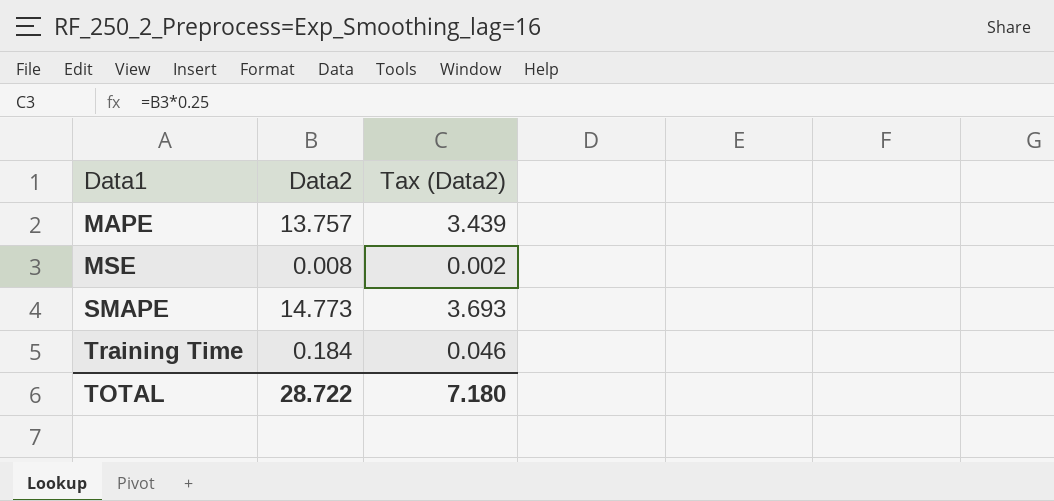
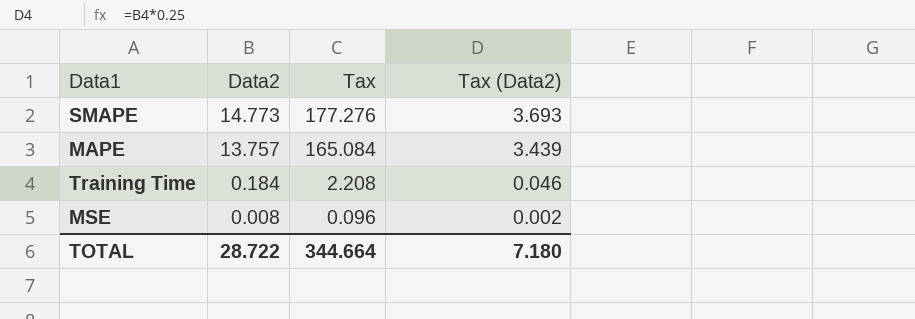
row order: Data1 ascending -> Data2 descending
column Tax | formula: none -> [Data2] * 12

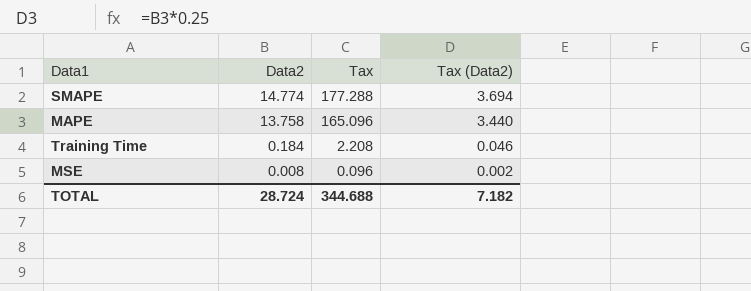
SMAPE | Data2: 14.773 -> 14.774
SMAPE | Tax: 177.276 -> 177.288
SMAPE | Tax (Data2): 3.693 -> 3.694
MAPE | Data2: 13.757 -> 13.758
MAPE | Tax: 165.084 -> 165.096
MAPE | Tax (Data2): 3.439 -> 3.440
TOTAL | Data2: 28.722 -> 28.724
TOTAL | Tax: 344.664 -> 344.688
TOTAL | Tax (Data2): 7.180 -> 7.182

